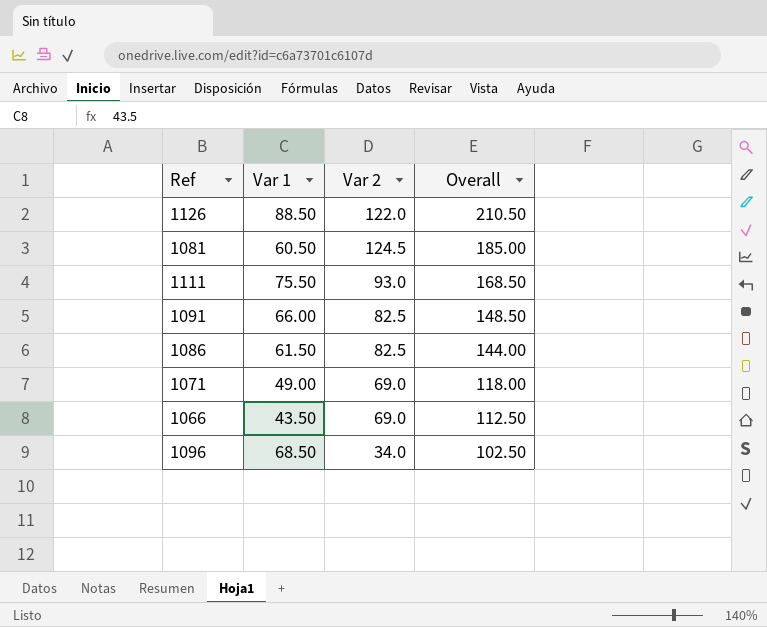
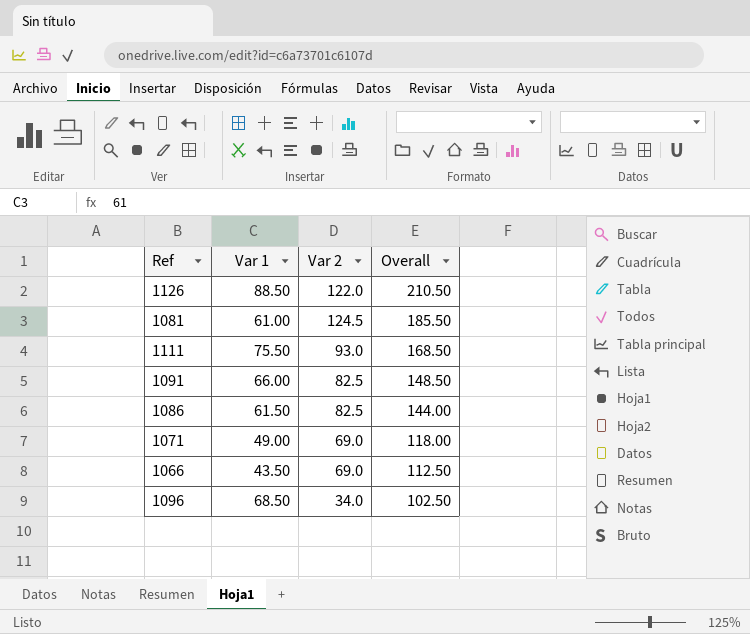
1081 | Var 1: 60.50 -> 61.00
1081 | Overall: 185.00 -> 185.50

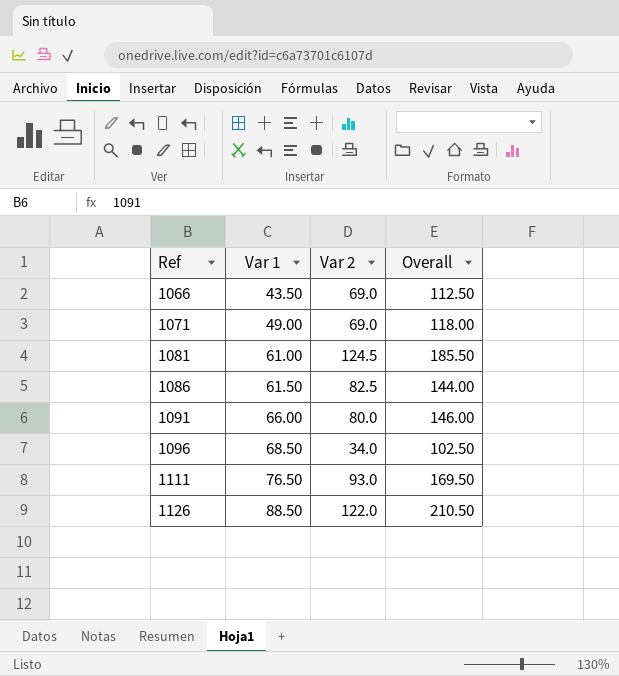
row order: Overall descending -> Ref ascending
1091 | Var 2: 82.5 -> 80.0
1091 | Overall: 148.50 -> 146.00
1111 | Var 1: 75.50 -> 76.50
1111 | Overall: 168.50 -> 169.50

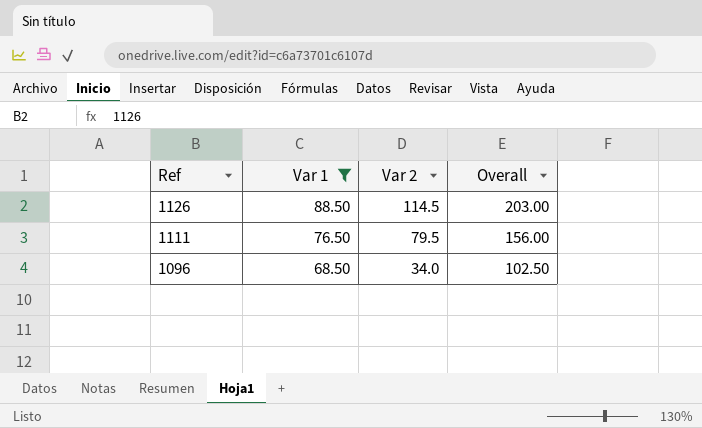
filter: none -> Var 1 >= 68.50
row order: Ref ascending -> Ref descending
1126 | Var 2: 122.0 -> 114.5
1126 | Overall: 210.50 -> 203.00
1111 | Var 2: 93.0 -> 79.5
1111 | Overall: 169.50 -> 156.00

